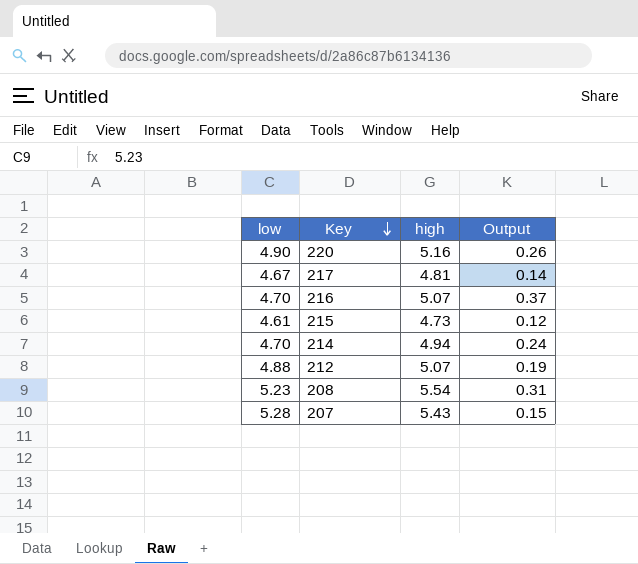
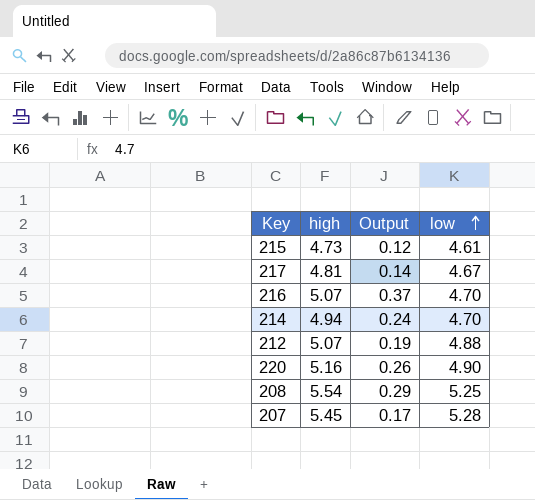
row order: Key descending -> low ascending
column low | position: 1 -> 4
208 | Output: 0.31 -> 0.29
208 | low: 5.23 -> 5.25
207 | high: 5.43 -> 5.45
207 | Output: 0.15 -> 0.17

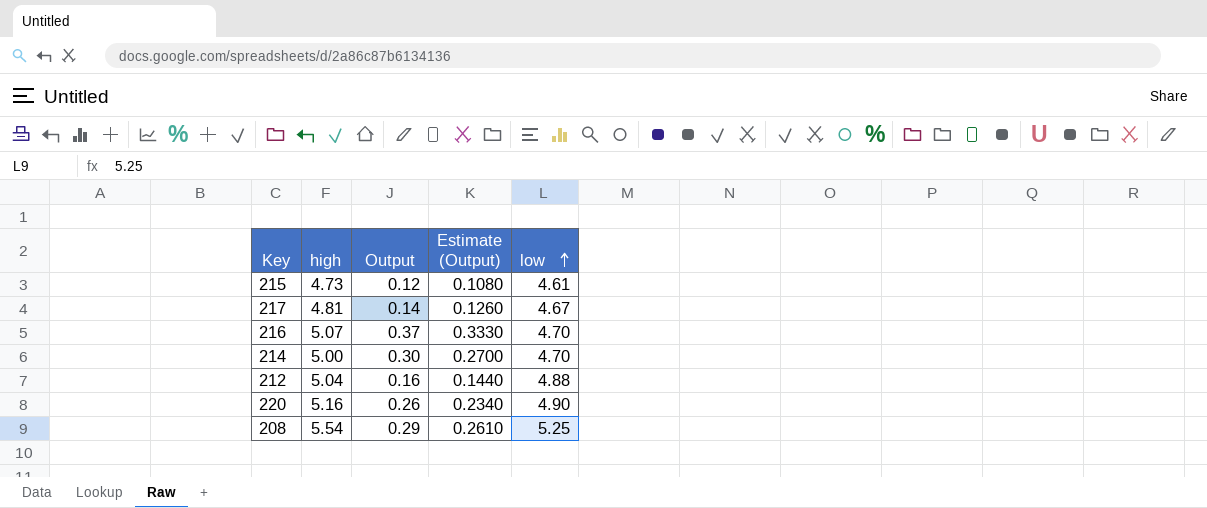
column Estimate (Output) | formula: none -> [Output] * 0.9
row 207: 5.45 | 0.17 | 5.28 -> none
214 | high: 4.94 -> 5.00
214 | Output: 0.24 -> 0.30
212 | high: 5.07 -> 5.04
212 | Output: 0.19 -> 0.16

